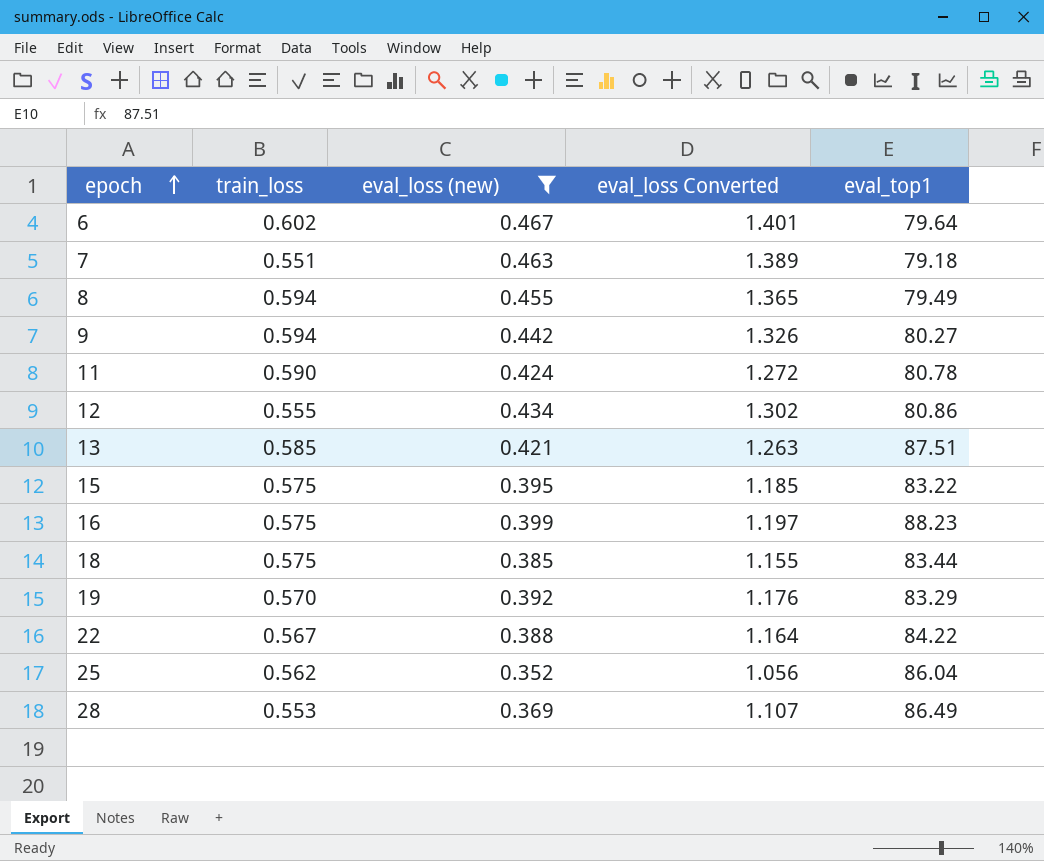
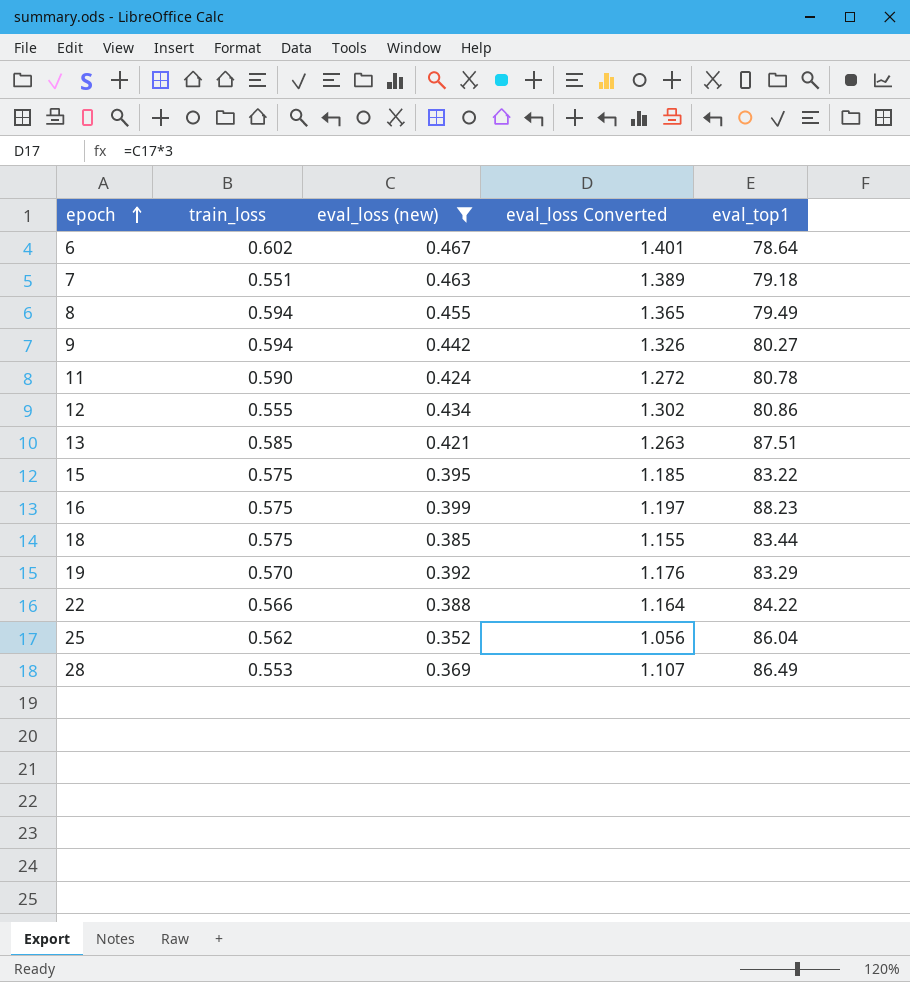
6 | eval_top1: 79.64 -> 78.64
22 | train_loss: 0.567 -> 0.566

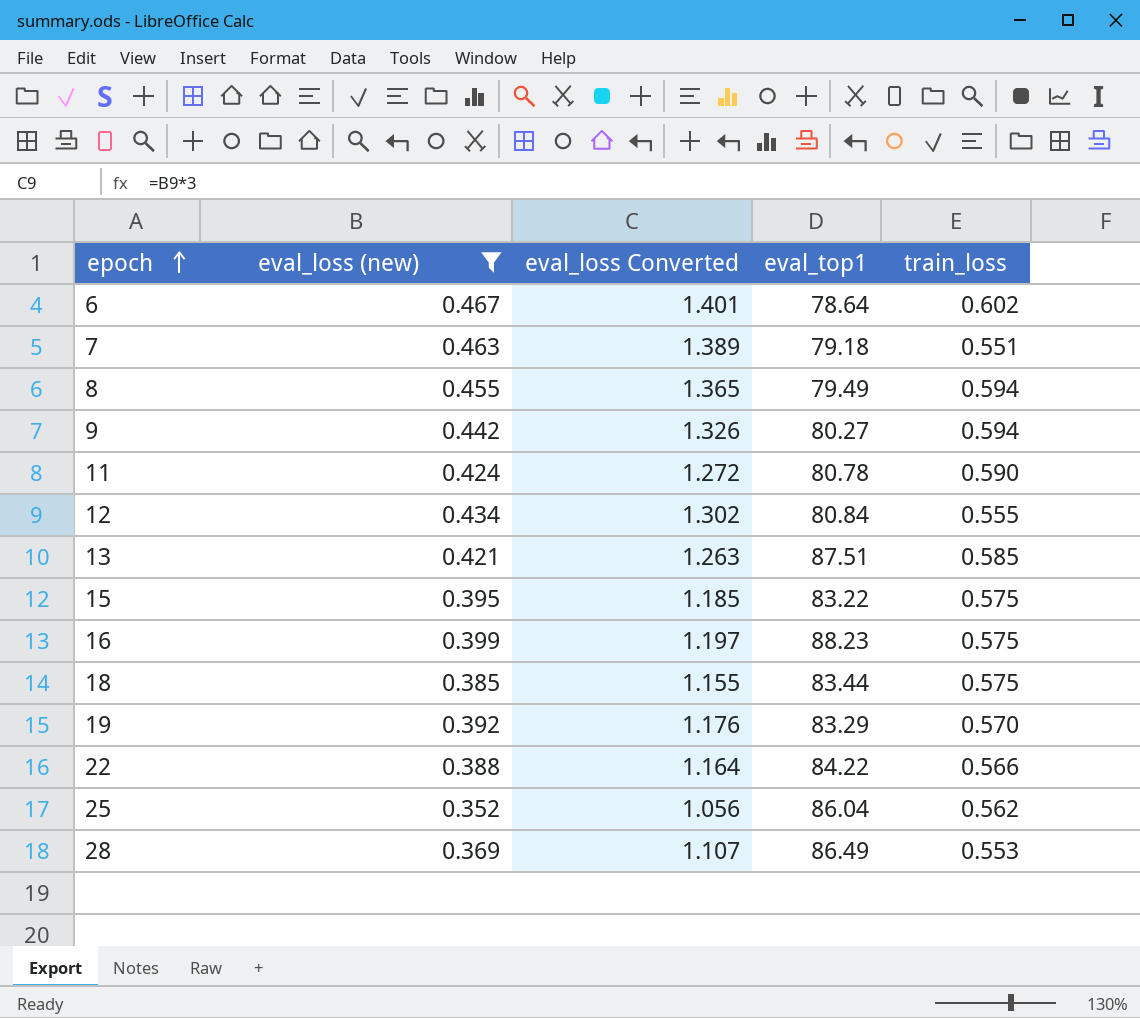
column train_loss | position: 2 -> 5
12 | eval_top1: 80.86 -> 80.84

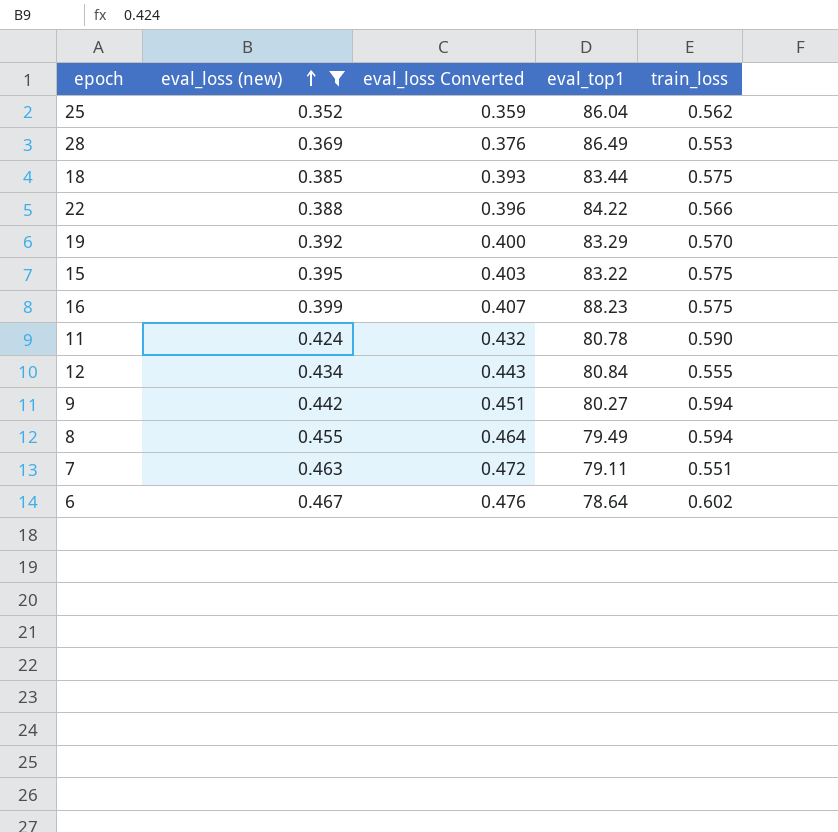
row order: epoch ascending -> eval_loss (new) ascending
column eval_loss Converted | formula: [eval_loss (new)] * 3 -> [eval_loss (new)] * 1.02
row 13: 0.421 | 1.263 | 87.51 | 0.585 -> none
7 | eval_top1: 79.18 -> 79.11

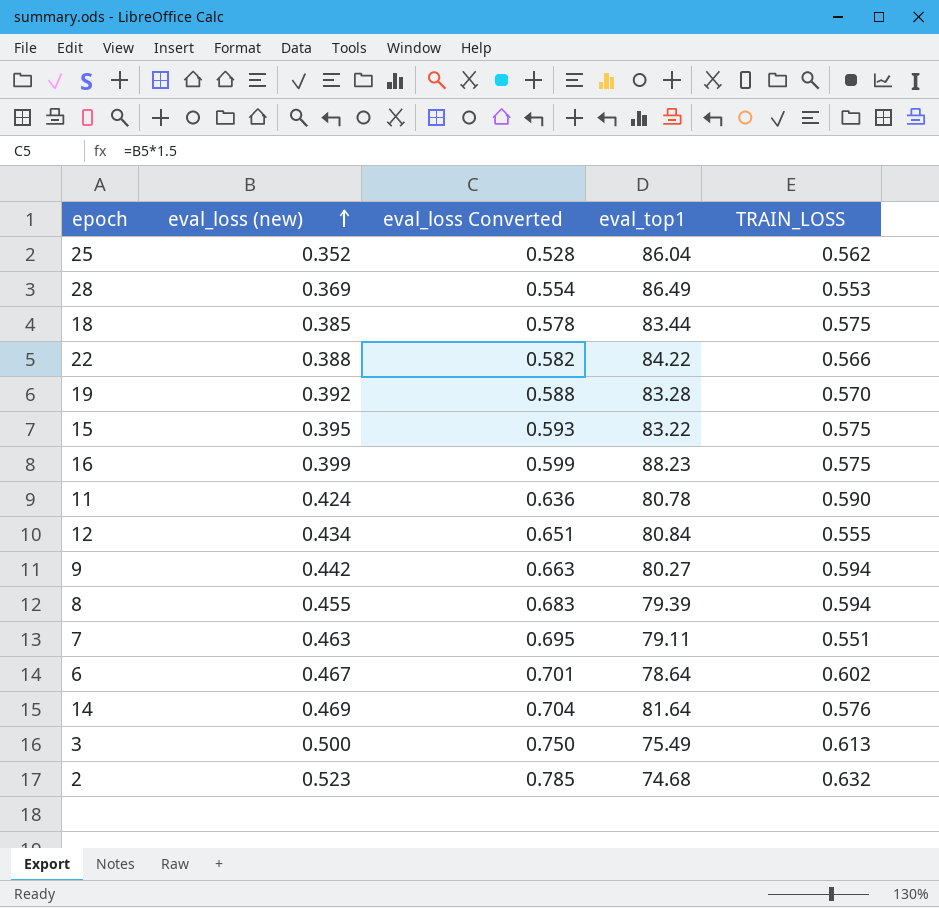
filter: eval_loss (new) <= 0.467 -> none
column eval_loss Converted | formula: [eval_loss (new)] * 1.02 -> [eval_loss (new)] * 1.5
column name: train_loss -> TRAIN_LOSS
19 | eval_top1: 83.29 -> 83.28
8 | eval_top1: 79.49 -> 79.39

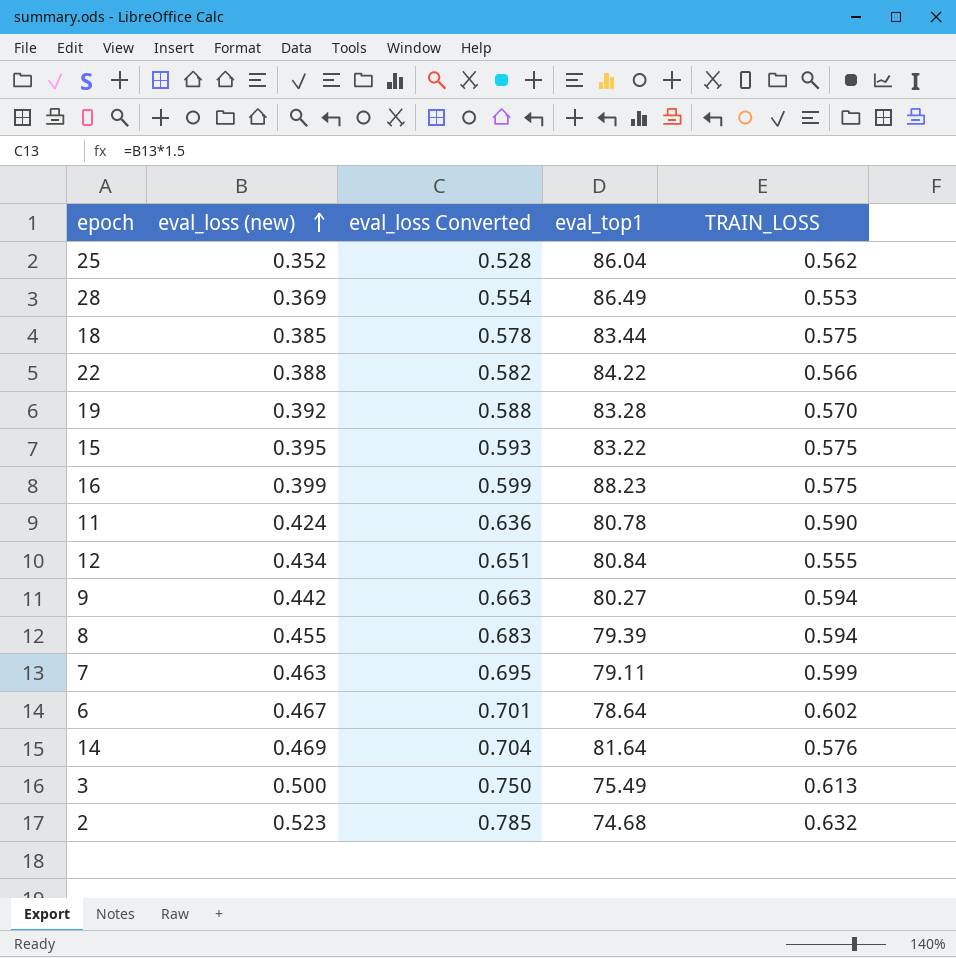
7 | TRAIN_LOSS: 0.551 -> 0.599

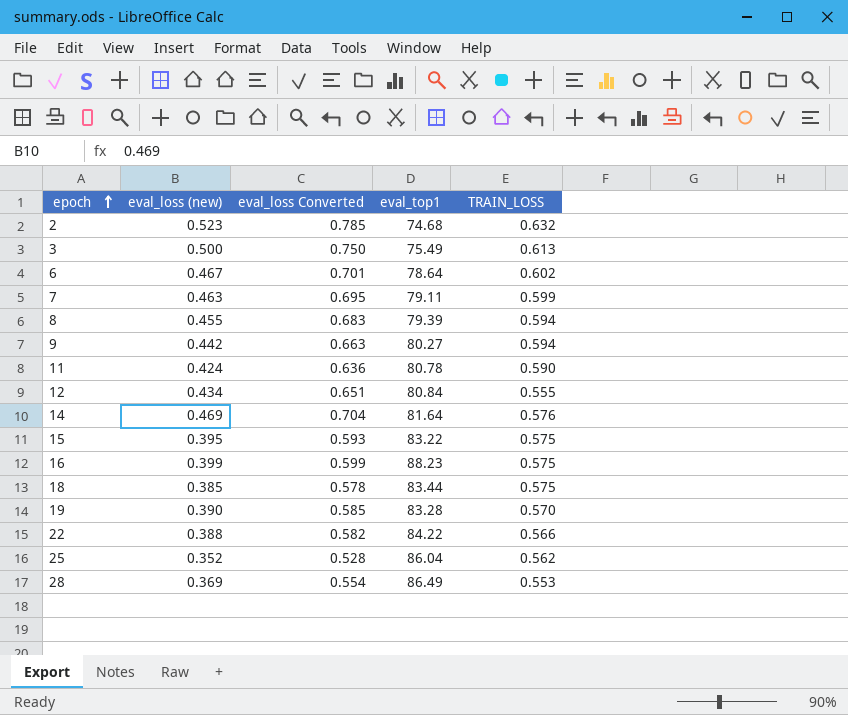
row order: eval_loss (new) ascending -> epoch ascending
19 | eval_loss (new): 0.392 -> 0.390
19 | eval_loss Converted: 0.588 -> 0.585

